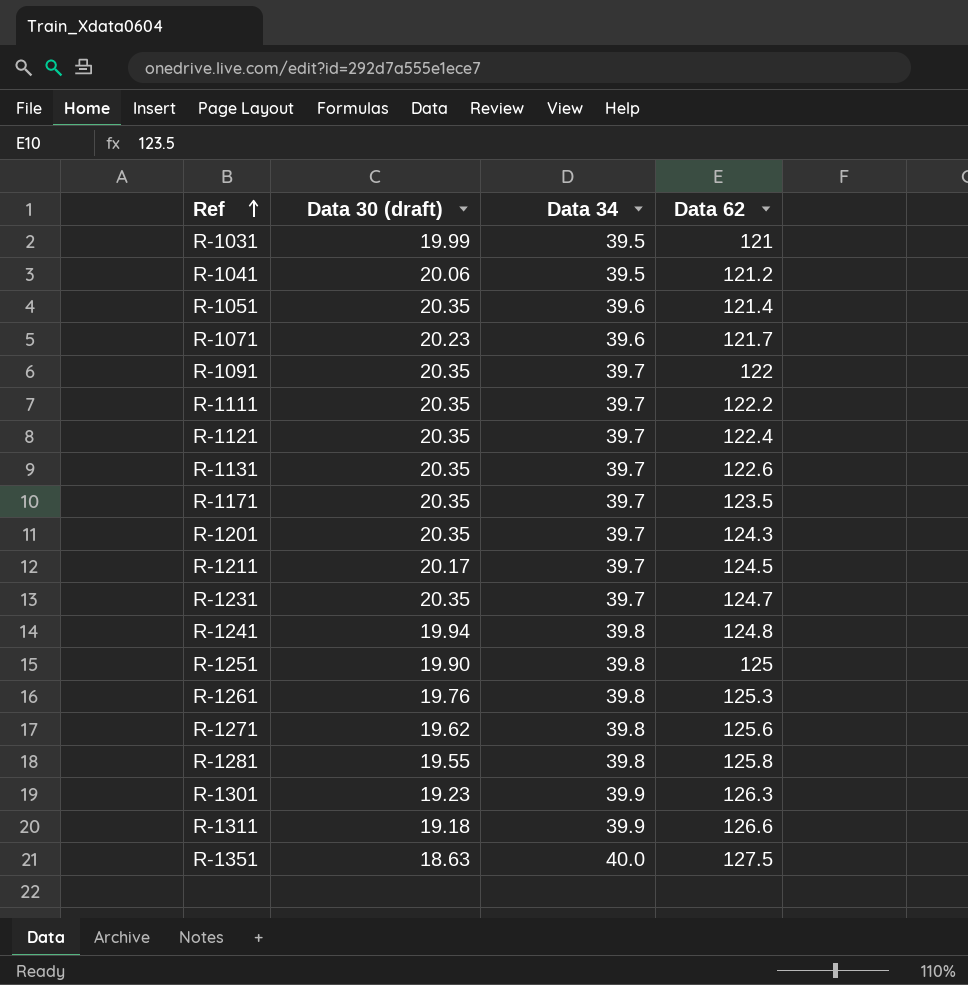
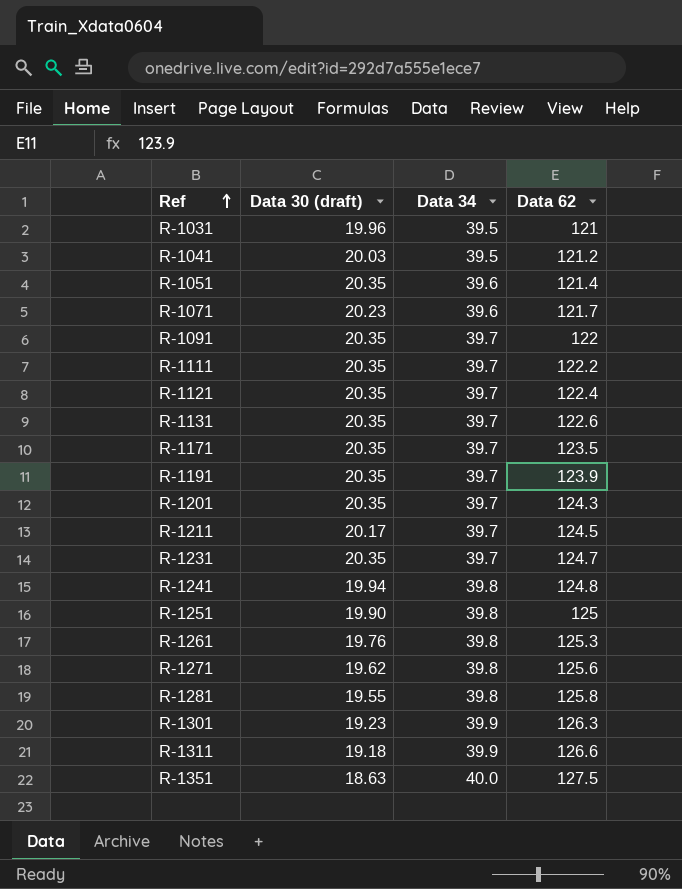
R-1031 | Data 30 (draft): 19.99 -> 19.96
R-1041 | Data 30 (draft): 20.06 -> 20.03
row R-1191: none -> 20.35 | 39.7 | 123.9

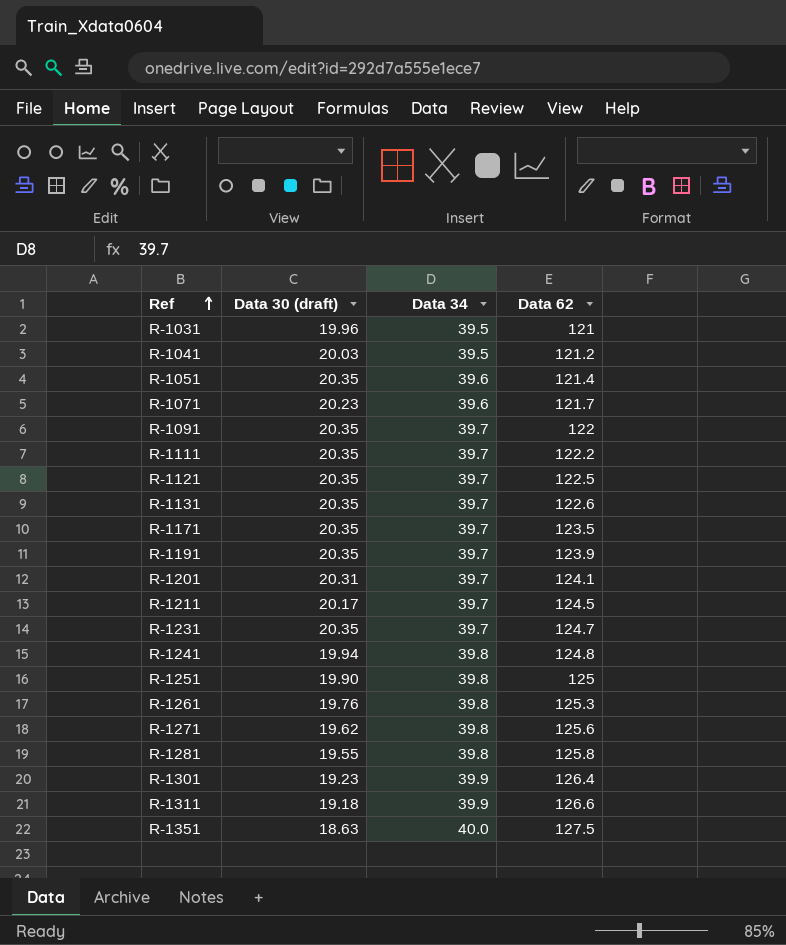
R-1121 | Data 62: 122.4 -> 122.5
R-1201 | Data 30 (draft): 20.35 -> 20.31
R-1201 | Data 62: 124.3 -> 124.1
R-1301 | Data 62: 126.3 -> 126.4

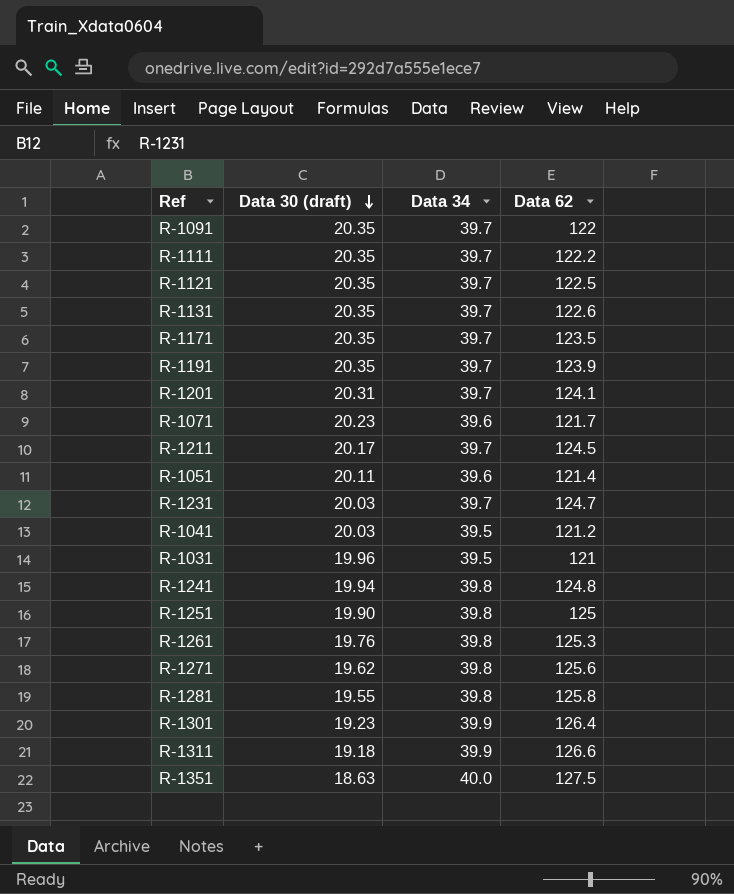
row order: Ref ascending -> Data 30 (draft) descending
R-1051 | Data 30 (draft): 20.35 -> 20.11
R-1231 | Data 30 (draft): 20.35 -> 20.03

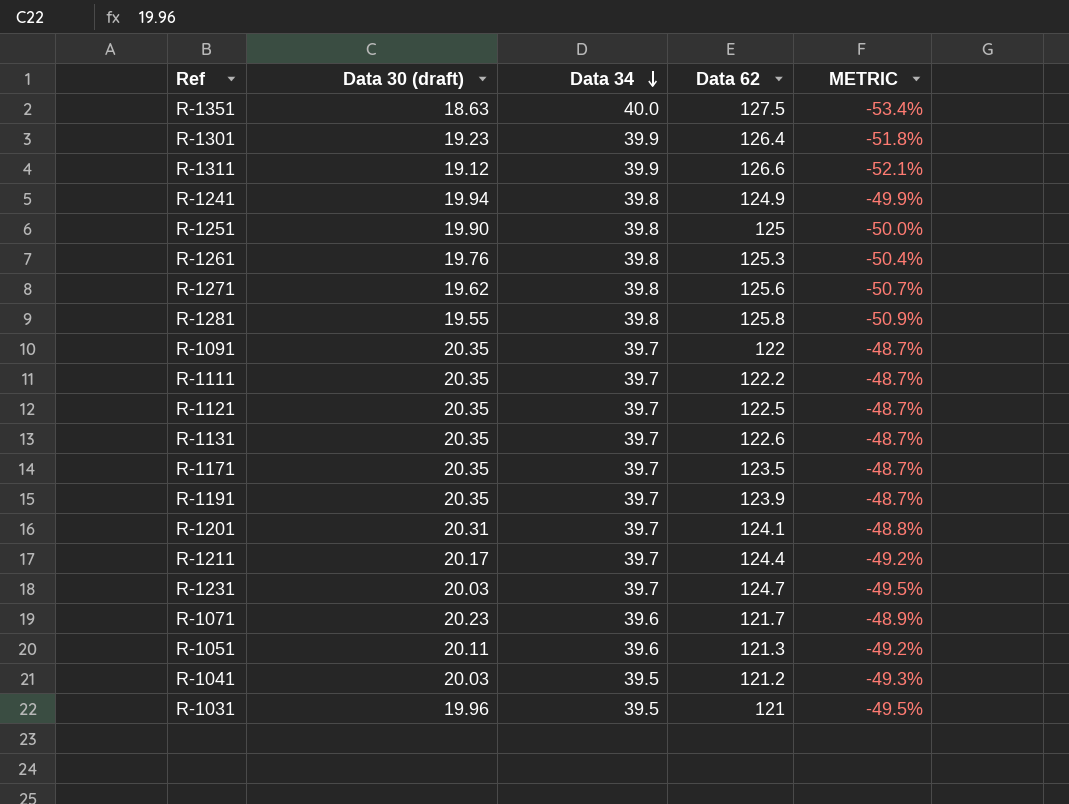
row order: Data 30 (draft) descending -> Data 34 descending
column METRIC | formula: none -> ([Data 30 (draft)] - [Data 34]) / [Data 34]
R-1311 | Data 30 (draft): 19.18 -> 19.12
R-1241 | Data 62: 124.8 -> 124.9
R-1211 | Data 62: 124.5 -> 124.4
R-1051 | Data 62: 121.4 -> 121.3

